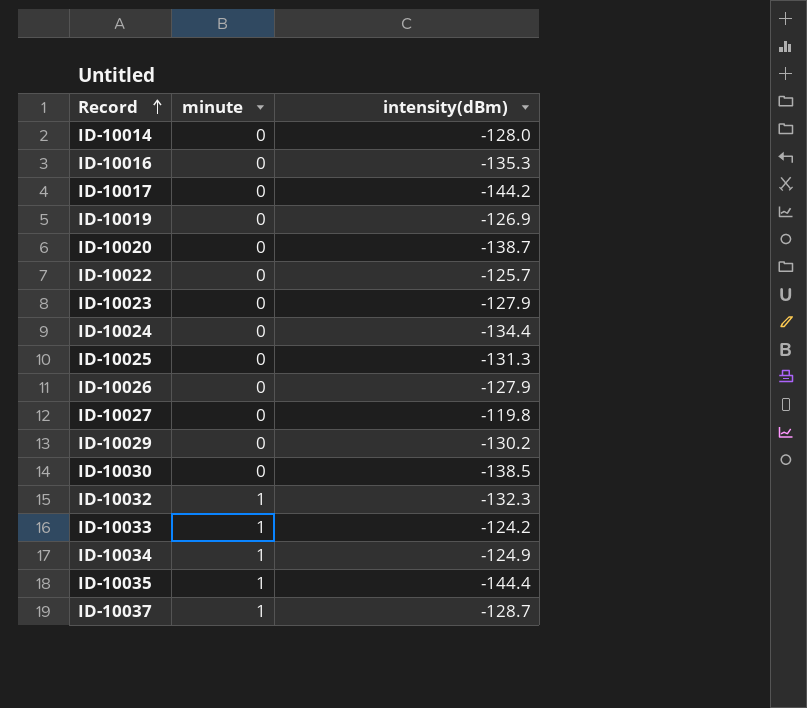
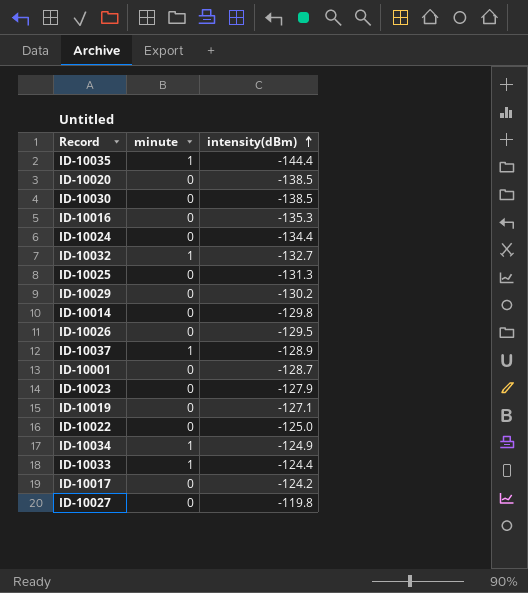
row order: Record ascending -> intensity(dBm) ascending
ID-10020 | intensity(dBm): -138.7 -> -138.5
ID-10032 | intensity(dBm): -132.3 -> -132.7
ID-10014 | intensity(dBm): -128.0 -> -129.8
ID-10026 | intensity(dBm): -127.9 -> -129.5
ID-10037 | intensity(dBm): -128.7 -> -128.9
row ID-10001: none -> 0 | -128.7
ID-10019 | intensity(dBm): -126.9 -> -127.1
ID-10022 | intensity(dBm): -125.7 -> -125.0
ID-10033 | intensity(dBm): -124.2 -> -124.4
ID-10017 | intensity(dBm): -144.2 -> -124.2

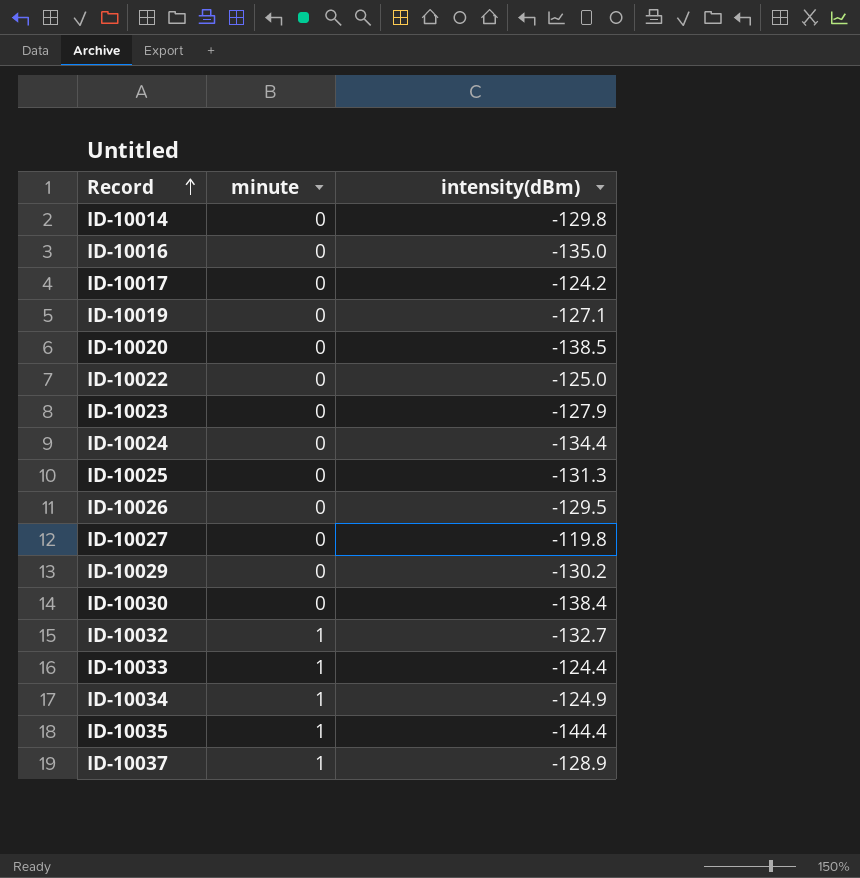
row order: intensity(dBm) ascending -> Record ascending
row ID-10001: 0 | -128.7 -> none
ID-10016 | intensity(dBm): -135.3 -> -135.0
ID-10030 | intensity(dBm): -138.5 -> -138.4

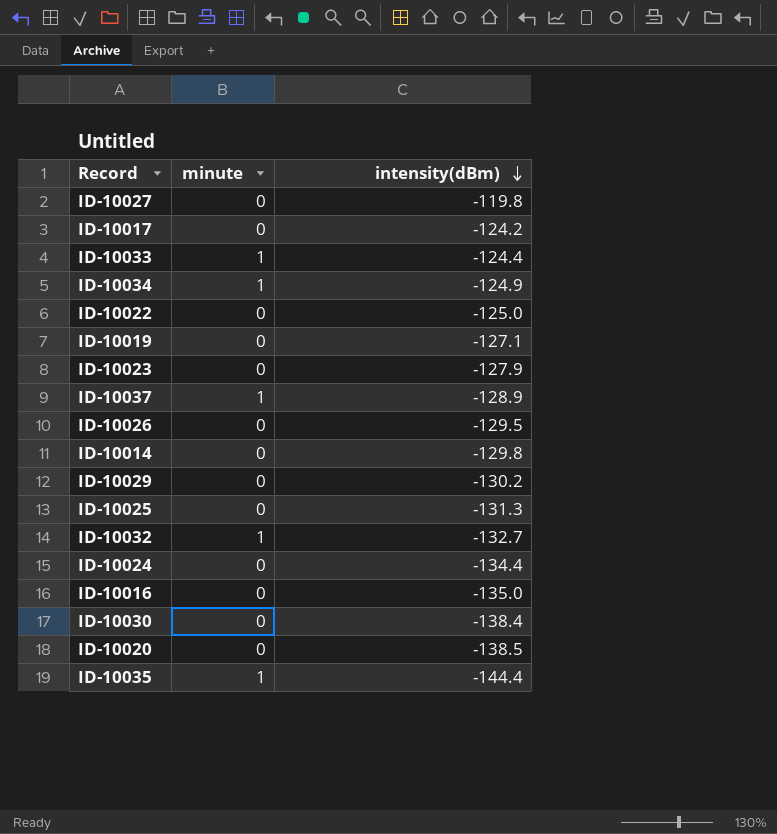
row order: Record ascending -> intensity(dBm) descending

